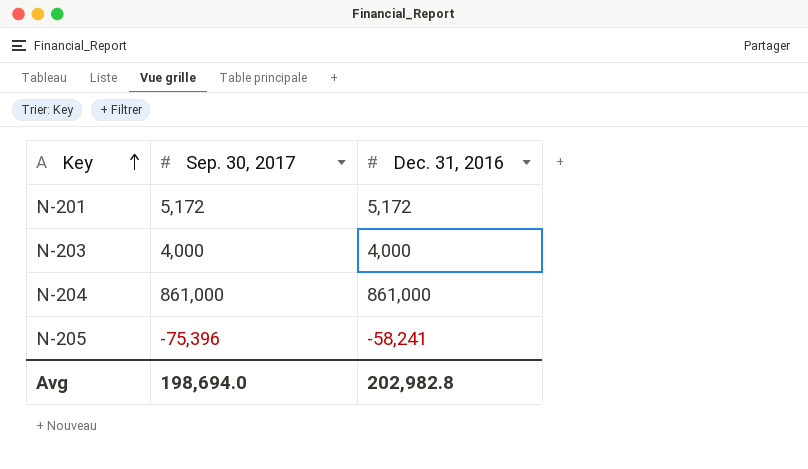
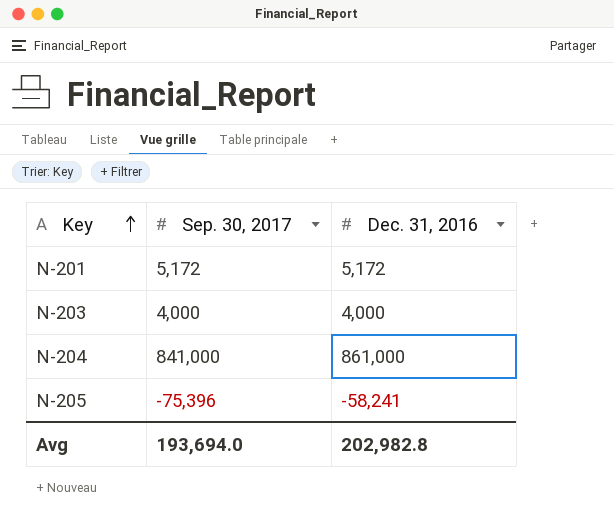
N-204 | Sep. 30, 2017: 861,000 -> 841,000
Avg | Sep. 30, 2017: 198,694.0 -> 193,694.0

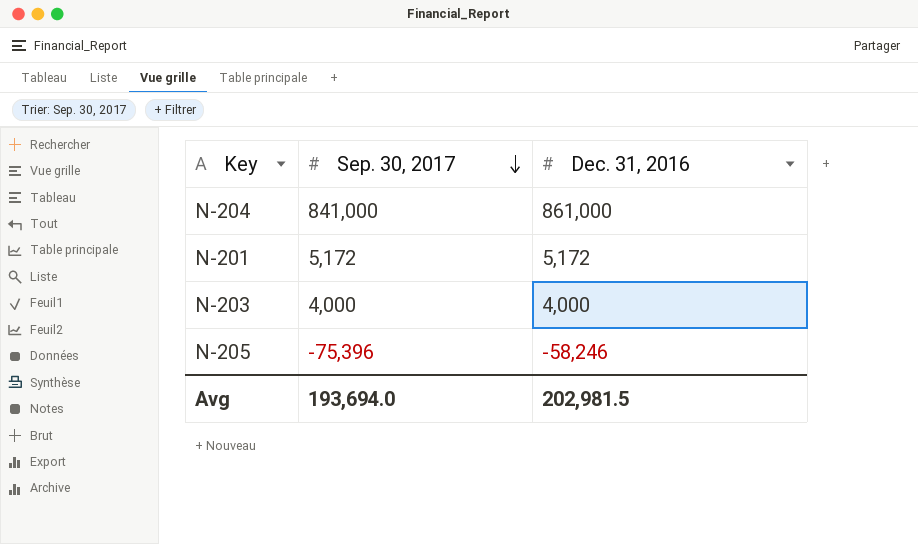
row order: Key ascending -> Sep. 30, 2017 descending
N-205 | Dec. 31, 2016: -58,241 -> -58,246
Avg | Dec. 31, 2016: 202,982.8 -> 202,981.5

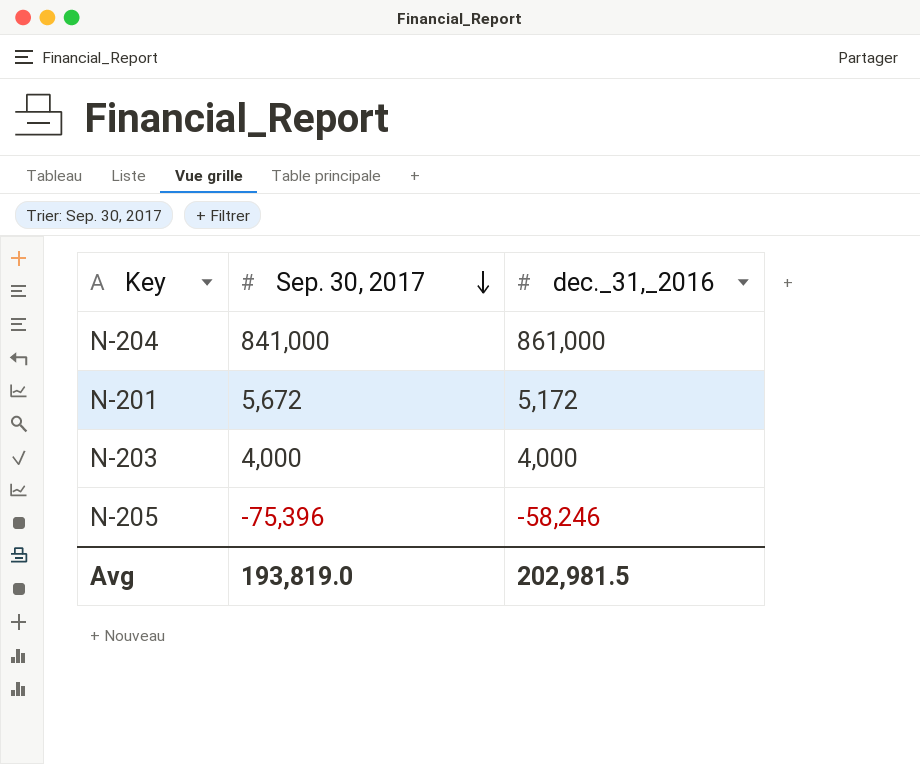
column name: Dec. 31, 2016 -> dec._31,_2016
N-201 | Sep. 30, 2017: 5,172 -> 5,672
Avg | Sep. 30, 2017: 193,694.0 -> 193,819.0

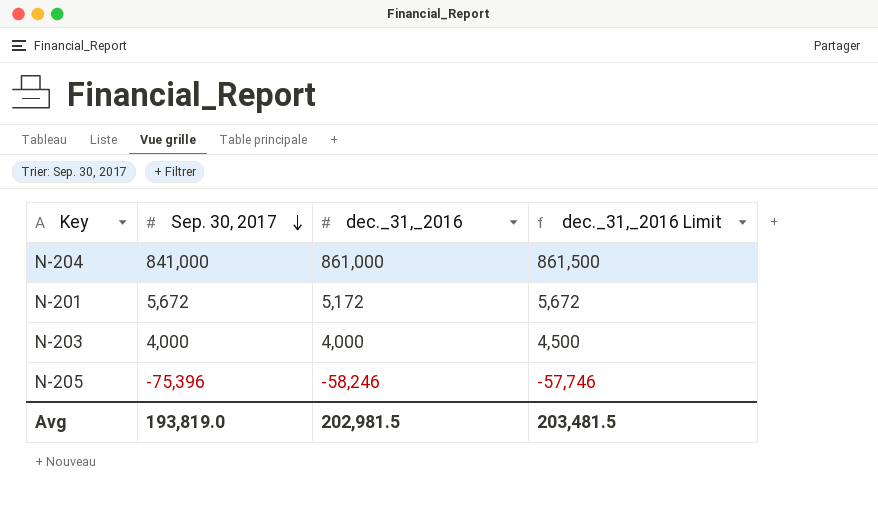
column dec._31,_2016 Limit | formula: none -> [dec._31,_2016] + 500

